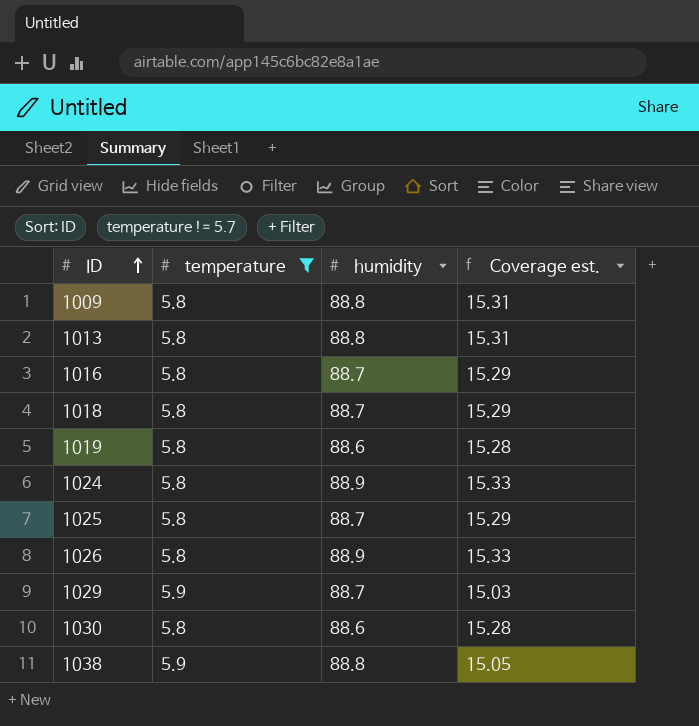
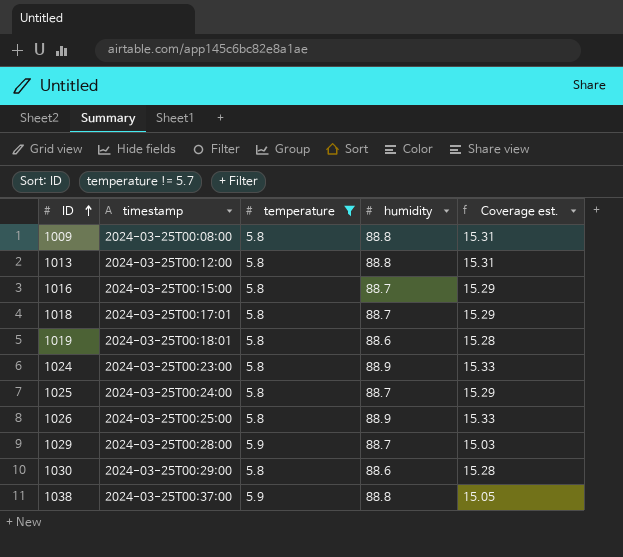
column timestamp | position: none -> 2

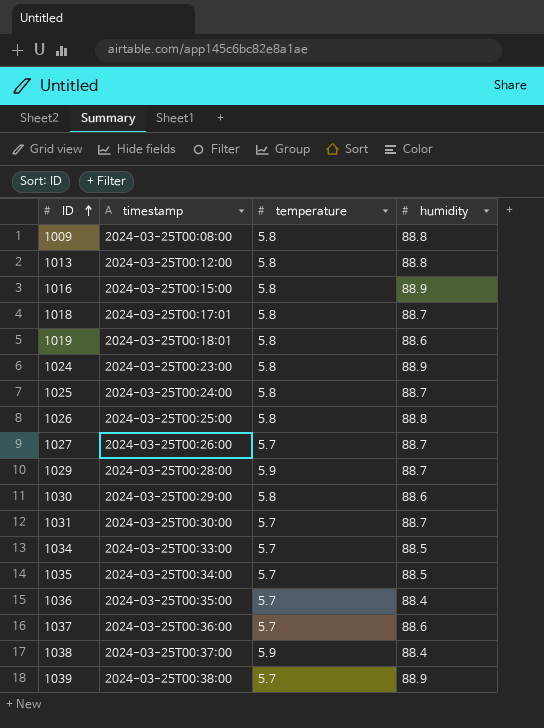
filter: temperature != 5.7 -> none
column Coverage est. | formula: [humidity] / [temperature] -> none
1016 | humidity: 88.7 -> 88.9
1026 | humidity: 88.9 -> 88.8
1038 | humidity: 88.8 -> 88.4

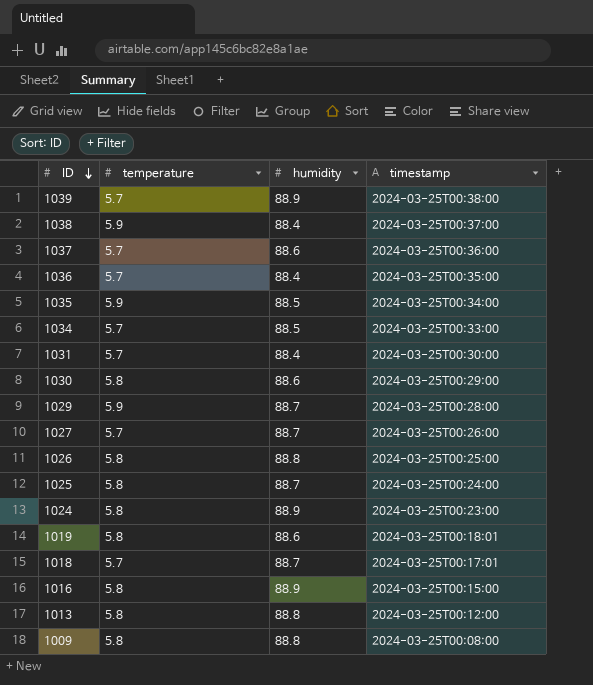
row order: ID ascending -> ID descending
column timestamp | position: 2 -> 4
1035 | temperature: 5.7 -> 5.9
1031 | humidity: 88.7 -> 88.4
1018 | temperature: 5.8 -> 5.7

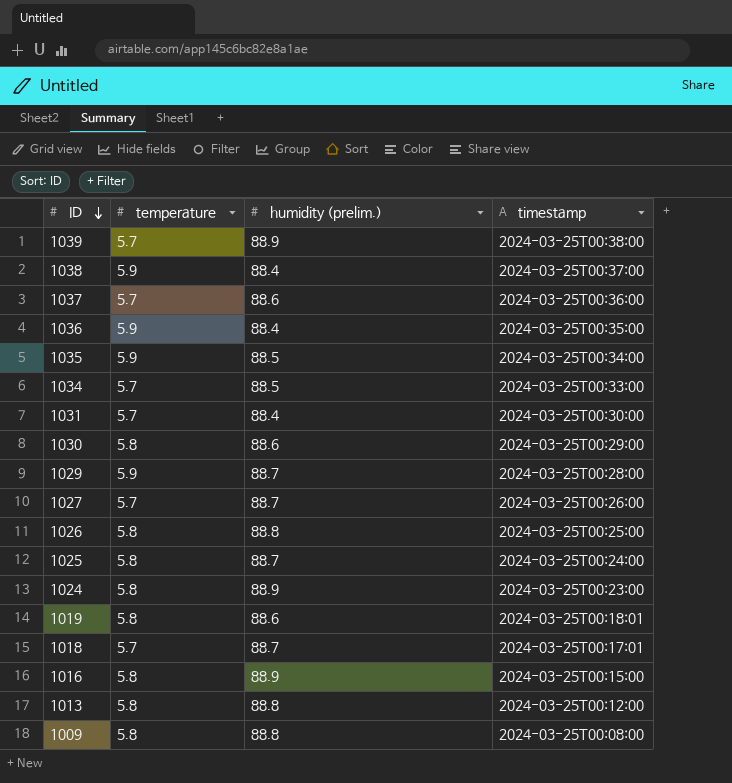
column name: humidity -> humidity (prelim.)
1036 | temperature: 5.7 -> 5.9

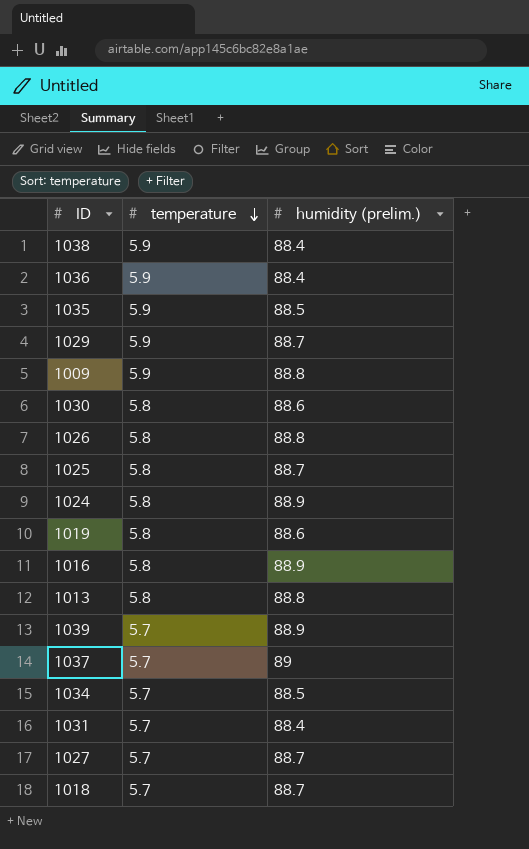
row order: ID descending -> temperature descending
column timestamp | position: 4 -> none
1009 | temperature: 5.8 -> 5.9
1037 | humidity (prelim.): 88.6 -> 89

